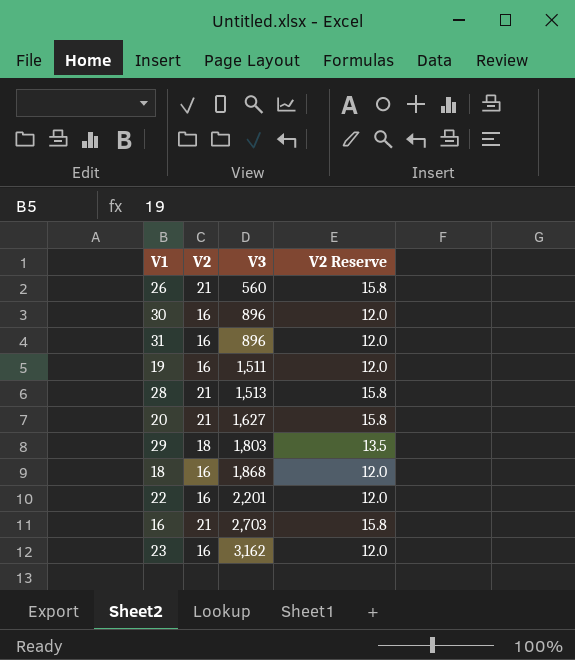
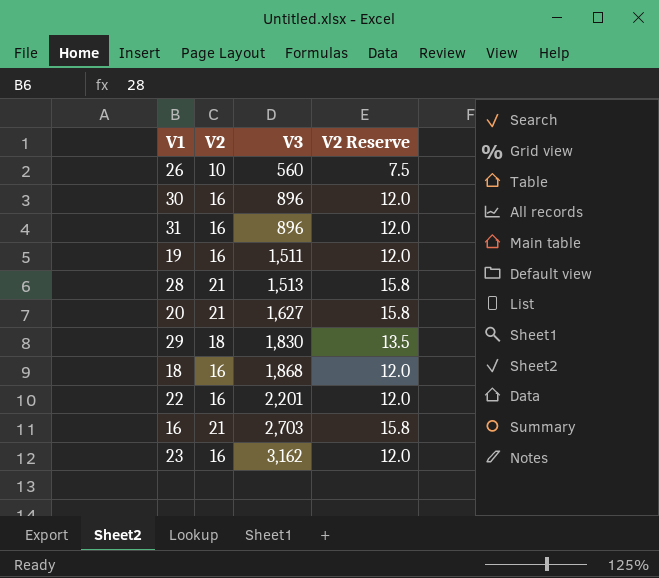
26 | V2: 21 -> 10
26 | V2 Reserve: 15.8 -> 7.5
29 | V3: 1,803 -> 1,830

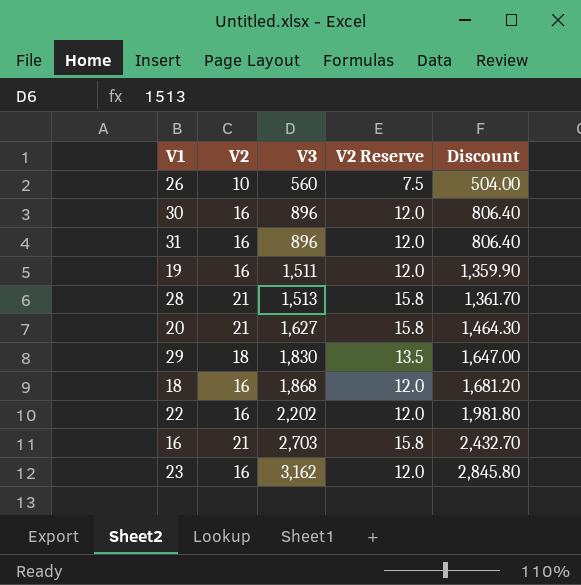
column Discount | formula: none -> [V3] * 0.9
22 | V3: 2,201 -> 2,202

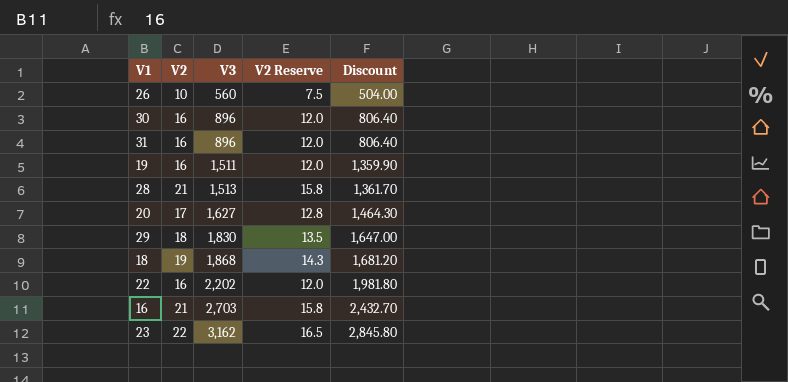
20 | V2: 21 -> 17
20 | V2 Reserve: 15.8 -> 12.8
18 | V2: 16 -> 19
18 | V2 Reserve: 12.0 -> 14.3
23 | V2: 16 -> 22
23 | V2 Reserve: 12.0 -> 16.5

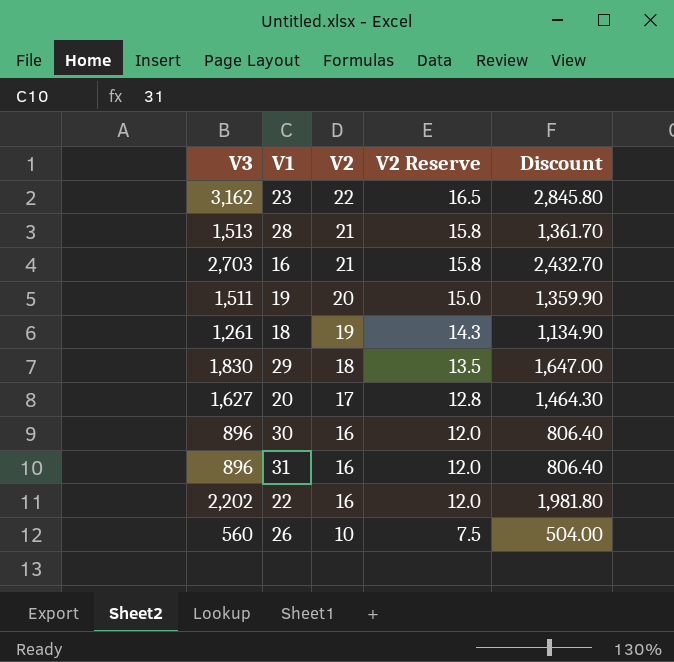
row order: V3 ascending -> V2 descending
column V3 | position: 3 -> 1
19 | V2: 16 -> 20
19 | V2 Reserve: 12.0 -> 15.0
18 | V3: 1,868 -> 1,261
18 | Discount: 1,681.20 -> 1,134.90

